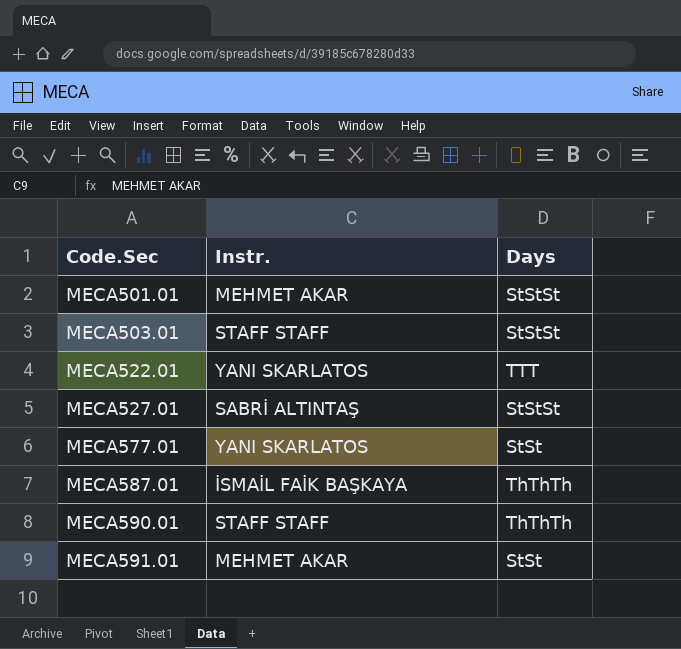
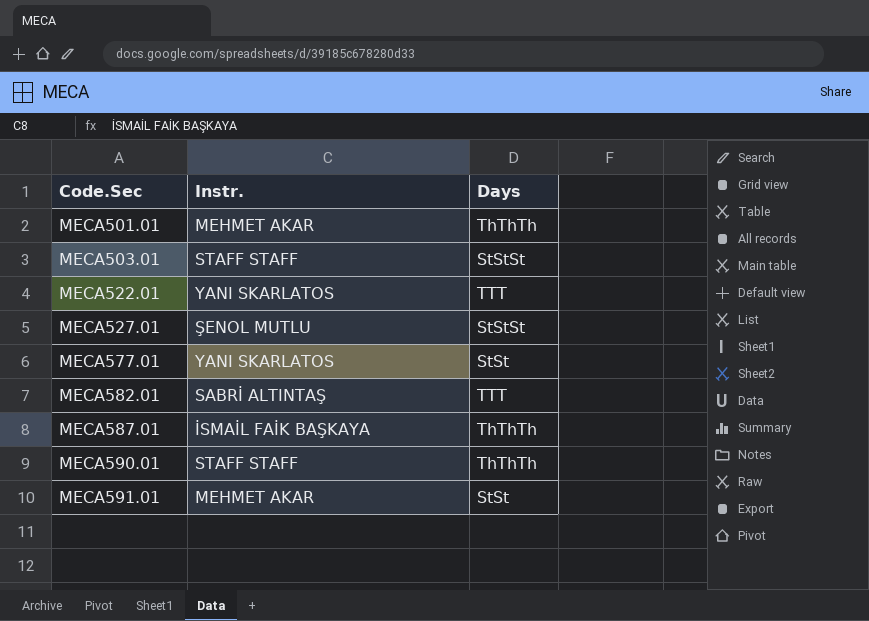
MECA501.01 | Days: StStSt -> ThThTh
MECA527.01 | Instr.: SABRİ ALTINTAŞ -> ŞENOL MUTLU
row MECA582.01: none -> SABRİ ALTINTAŞ | TTT

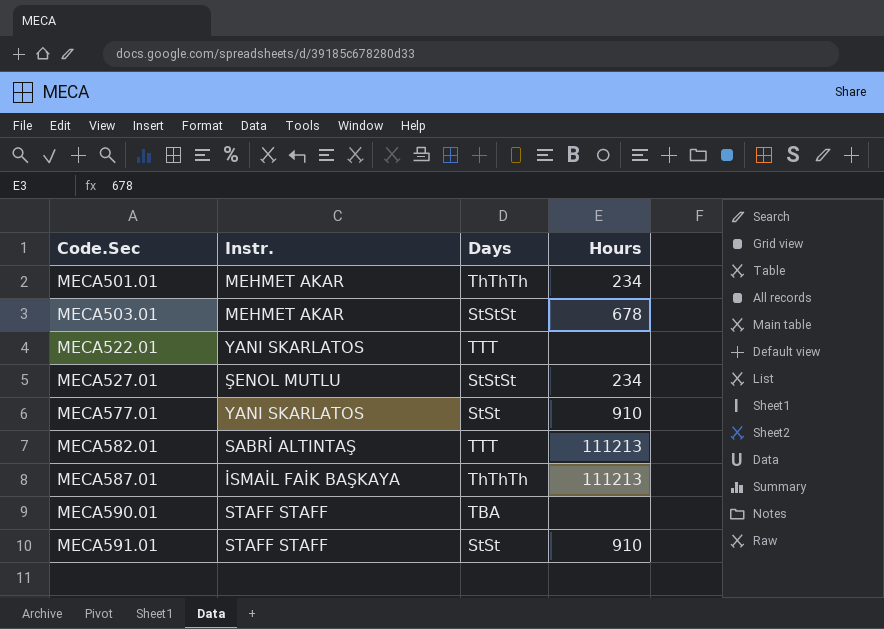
column Hours | position: none -> 4
MECA503.01 | Instr.: STAFF STAFF -> MEHMET AKAR
MECA590.01 | Days: ThThTh -> TBA
MECA591.01 | Instr.: MEHMET AKAR -> STAFF STAFF

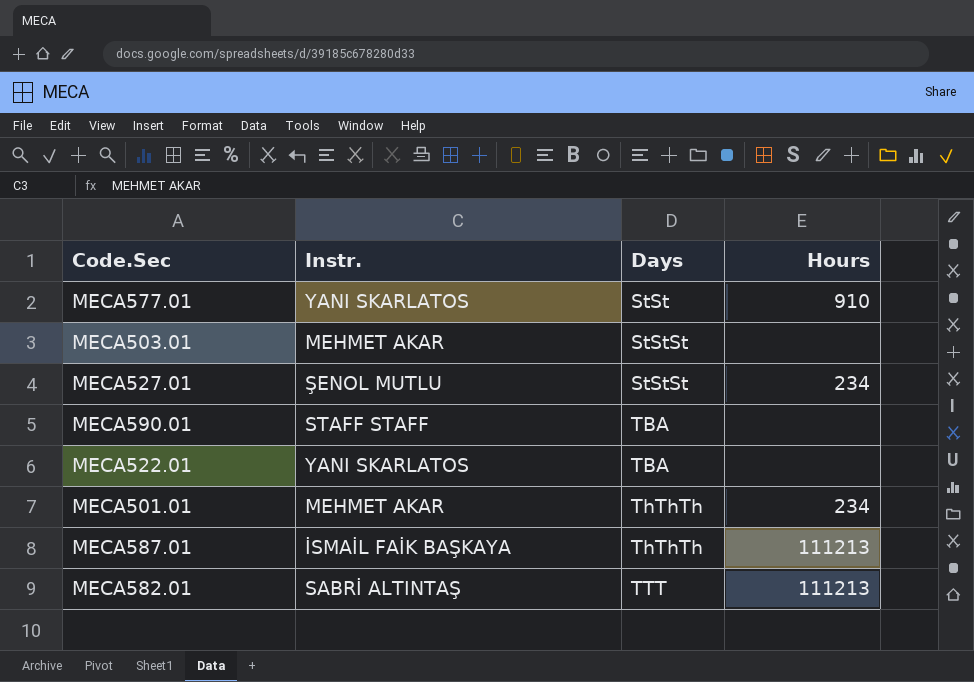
row order: Code.Sec ascending -> Days ascending
row MECA591.01: STAFF STAFF | StSt | 910 -> none
MECA503.01 | Hours: 678 -> none
MECA522.01 | Days: TTT -> TBA

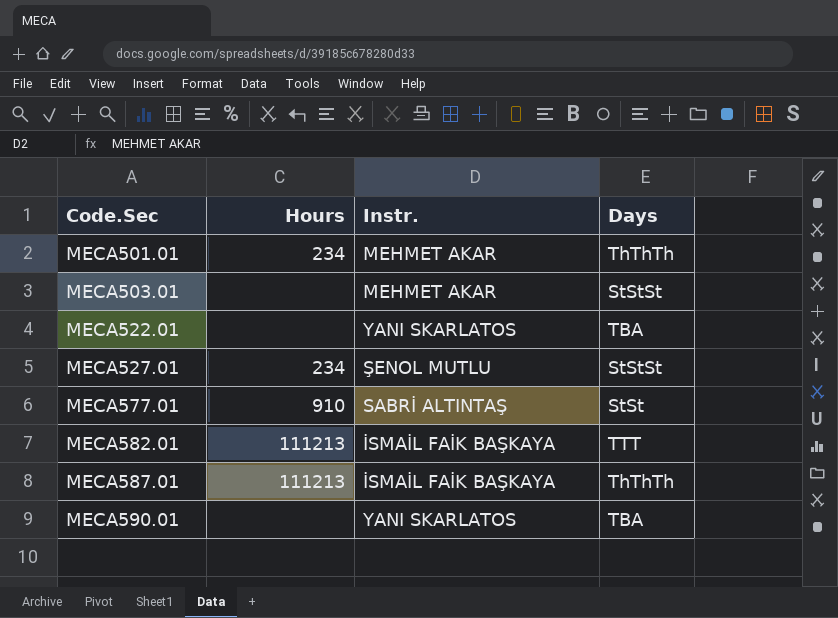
row order: Days ascending -> Code.Sec ascending
column Hours | position: 4 -> 2
MECA577.01 | Instr.: YANI SKARLATOS -> SABRİ ALTINTAŞ
MECA582.01 | Instr.: SABRİ ALTINTAŞ -> İSMAİL FAİK BAŞKAYA
MECA590.01 | Instr.: STAFF STAFF -> YANI SKARLATOS

